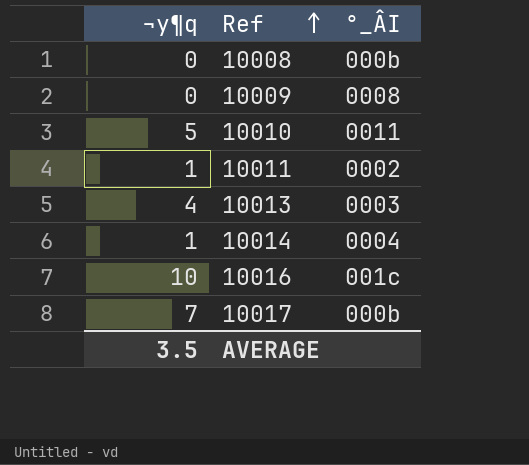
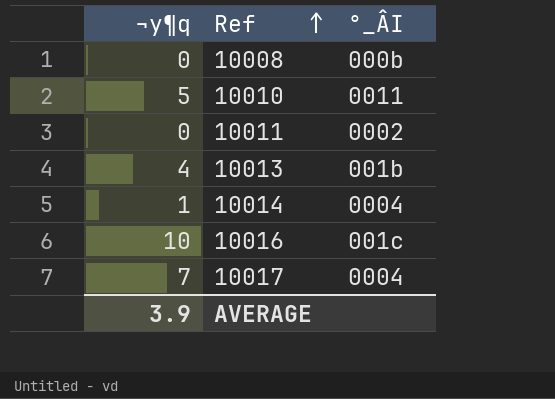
row 10009: 0 | 0008 -> none
10011 | ¬y¶q: 1 -> 0
10013 | °_ÂI: 0003 -> 001b
10017 | °_ÂI: 000b -> 0004
AVERAGE | ¬y¶q: 3.5 -> 3.9

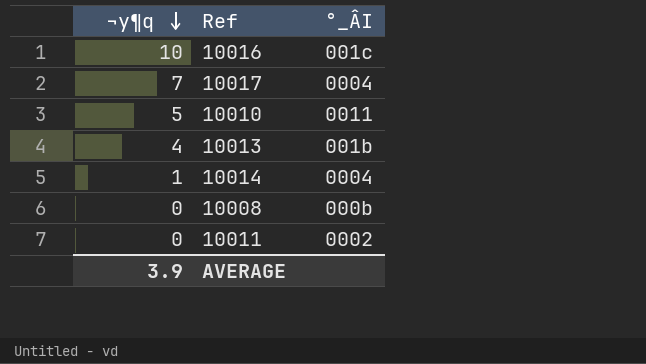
row order: Ref ascending -> ¬y¶q descending

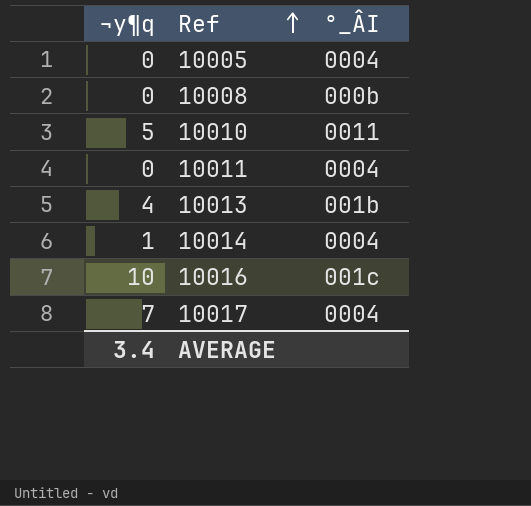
row order: ¬y¶q descending -> Ref ascending
row 10005: none -> 0 | 0004
10011 | °_ÂI: 0002 -> 0004
AVERAGE | ¬y¶q: 3.9 -> 3.4

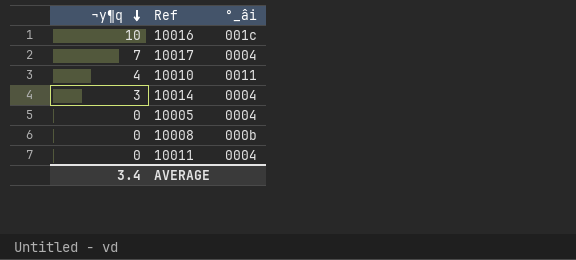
row order: Ref ascending -> ¬y¶q descending
column name: °_ÂI -> °_âi
row 10013: 4 | 001b -> none
10010 | ¬y¶q: 5 -> 4
10014 | ¬y¶q: 1 -> 3

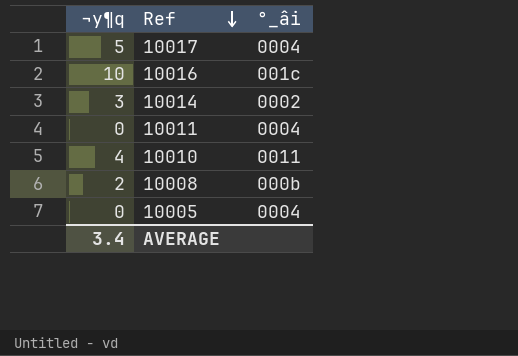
row order: ¬y¶q descending -> Ref descending
10017 | ¬y¶q: 7 -> 5
10014 | °_âi: 0004 -> 0002
10008 | ¬y¶q: 0 -> 2

